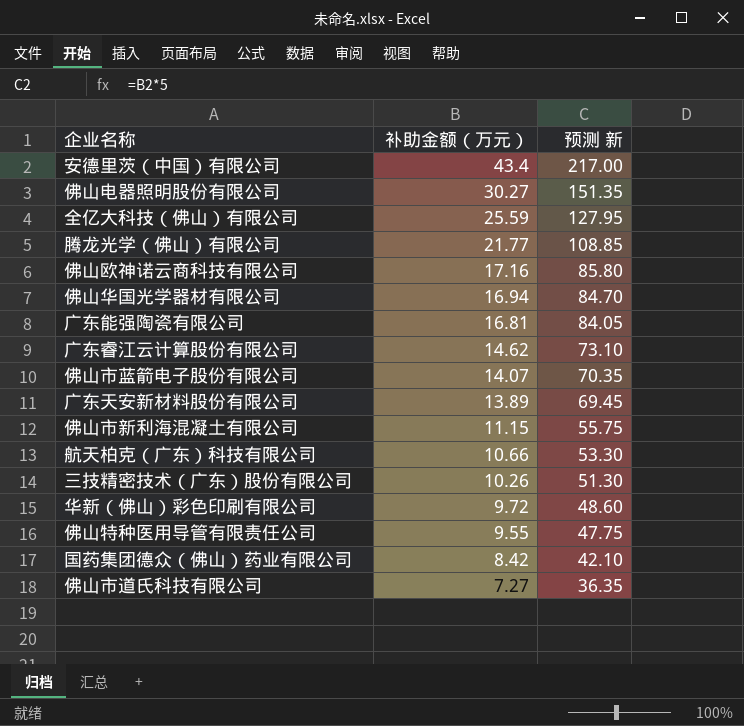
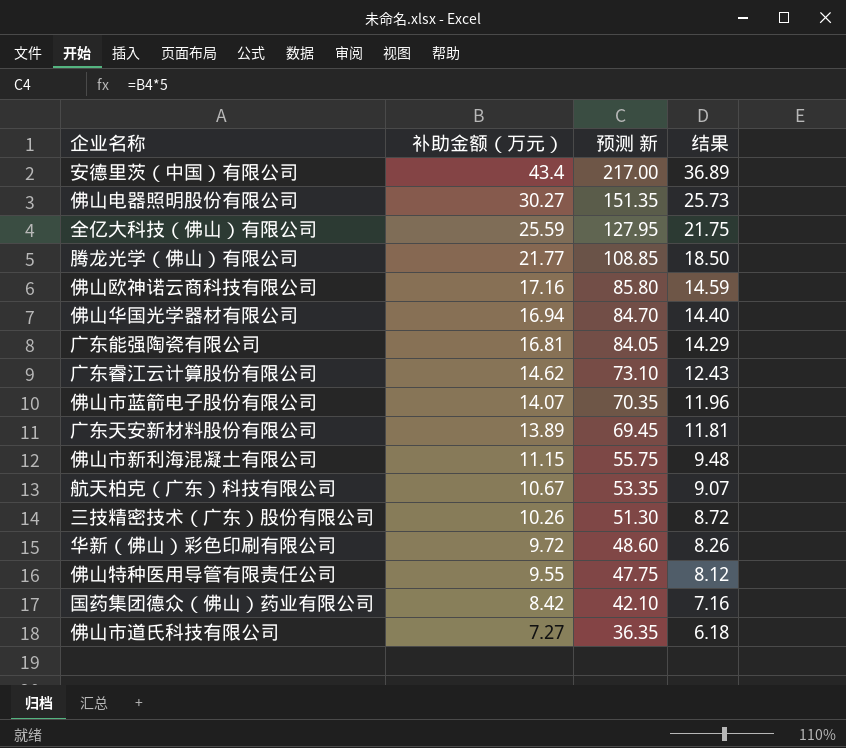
column 结果 | formula: none -> [补助金额（万元）] * 0.85
航天柏克（广东）科技有限公司 | 补助金额（万元）: 10.66 -> 10.67
航天柏克（广东）科技有限公司 | 预测 新: 53.30 -> 53.35

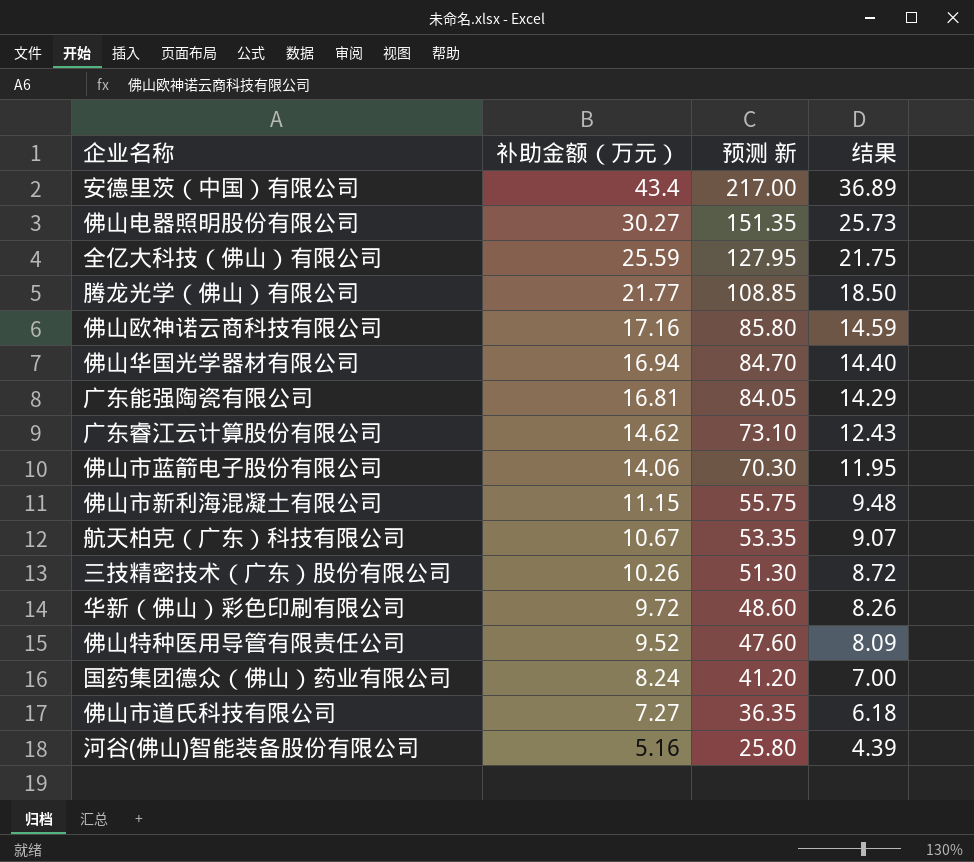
row 广东天安新材料股份有限公司: 13.89 | 69.45 | 11.81 -> none
佛山市蓝箭电子股份有限公司 | 补助金额（万元）: 14.07 -> 14.06
佛山市蓝箭电子股份有限公司 | 预测 新: 70.35 -> 70.30
佛山市蓝箭电子股份有限公司 | 结果: 11.96 -> 11.95
佛山特种医用导管有限责任公司 | 补助金额（万元）: 9.55 -> 9.52
佛山特种医用导管有限责任公司 | 预测 新: 47.75 -> 47.60
佛山特种医用导管有限责任公司 | 结果: 8.12 -> 8.09
国药集团德众（佛山）药业有限公司 | 补助金额（万元）: 8.42 -> 8.24
国药集团德众（佛山）药业有限公司 | 预测 新: 42.10 -> 41.20
国药集团德众（佛山）药业有限公司 | 结果: 7.16 -> 7.00
row 河谷(佛山)智能装备股份有限公司: none -> 5.16 | 25.80 | 4.39

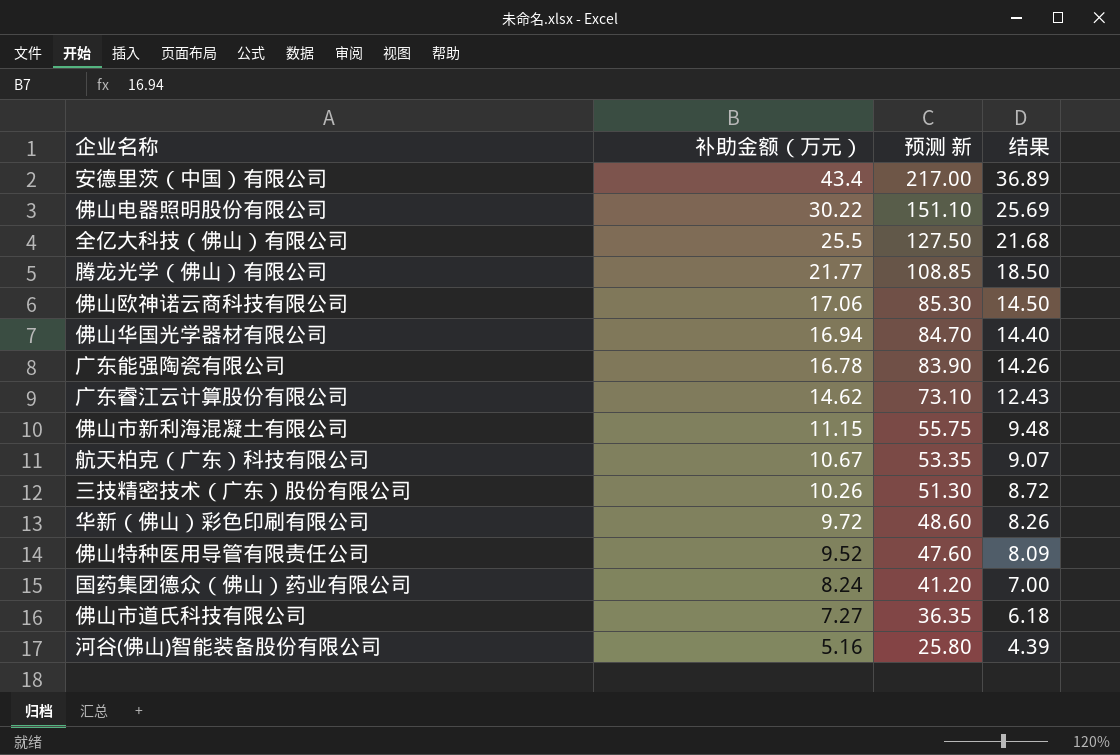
row 佛山市蓝箭电子股份有限公司: 14.06 | 70.30 | 11.95 -> none
佛山电器照明股份有限公司 | 补助金额（万元）: 30.27 -> 30.22
佛山电器照明股份有限公司 | 预测 新: 151.35 -> 151.10
佛山电器照明股份有限公司 | 结果: 25.73 -> 25.69
全亿大科技（佛山）有限公司 | 补助金额（万元）: 25.59 -> 25.5
全亿大科技（佛山）有限公司 | 预测 新: 127.95 -> 127.50
全亿大科技（佛山）有限公司 | 结果: 21.75 -> 21.68
佛山欧神诺云商科技有限公司 | 补助金额（万元）: 17.16 -> 17.06
佛山欧神诺云商科技有限公司 | 预测 新: 85.80 -> 85.30
佛山欧神诺云商科技有限公司 | 结果: 14.59 -> 14.50
广东能强陶瓷有限公司 | 补助金额（万元）: 16.81 -> 16.78
广东能强陶瓷有限公司 | 预测 新: 84.05 -> 83.90
广东能强陶瓷有限公司 | 结果: 14.29 -> 14.26

